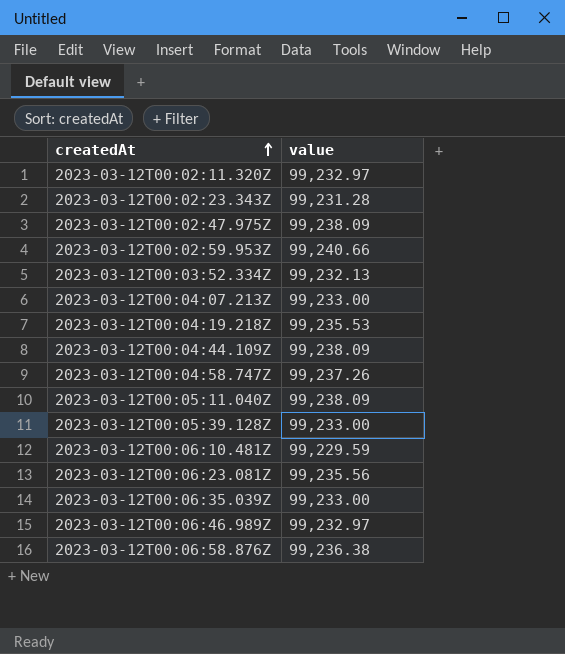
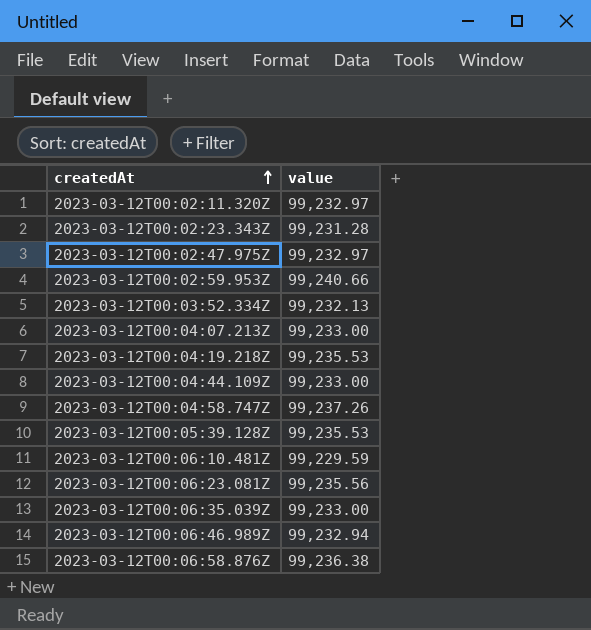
row 2023-03-12T00:05:11.040Z: 99,238.09 -> none
2023-03-12T00:02:47.975Z | value: 99,238.09 -> 99,232.97
2023-03-12T00:04:44.109Z | value: 99,238.09 -> 99,233.00
2023-03-12T00:05:39.128Z | value: 99,233.00 -> 99,235.53
2023-03-12T00:06:46.989Z | value: 99,232.97 -> 99,232.94

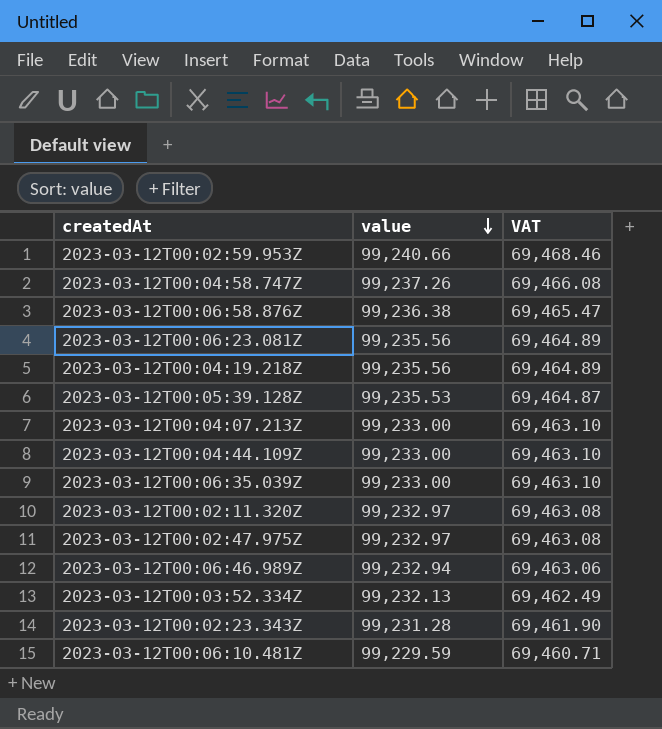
row order: createdAt ascending -> value descending
column VAT | formula: none -> [value] * 0.7
2023-03-12T00:04:19.218Z | value: 99,235.53 -> 99,235.56

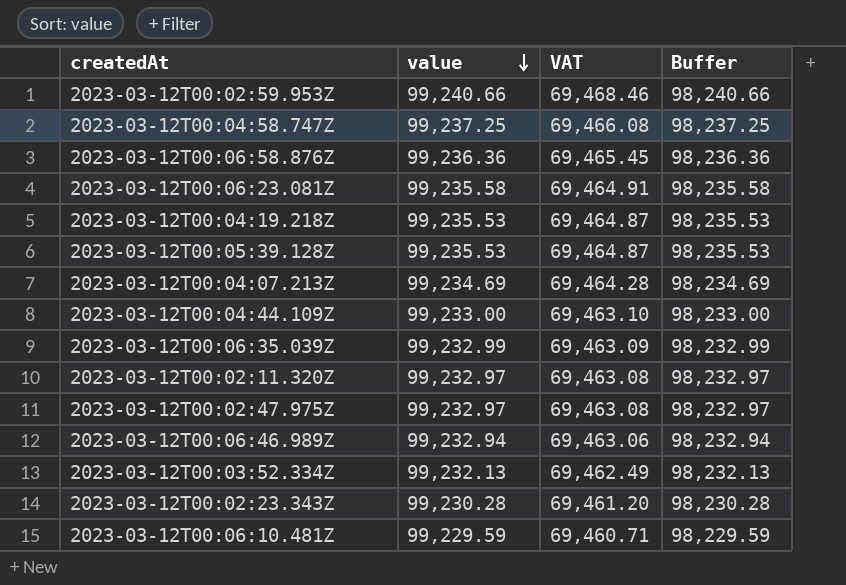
column Buffer | formula: none -> [value] - 1000
2023-03-12T00:04:58.747Z | value: 99,237.26 -> 99,237.25
2023-03-12T00:06:58.876Z | value: 99,236.38 -> 99,236.36
2023-03-12T00:06:58.876Z | VAT: 69,465.47 -> 69,465.45
2023-03-12T00:06:23.081Z | value: 99,235.56 -> 99,235.58
2023-03-12T00:06:23.081Z | VAT: 69,464.89 -> 69,464.91
2023-03-12T00:04:19.218Z | value: 99,235.56 -> 99,235.53
2023-03-12T00:04:19.218Z | VAT: 69,464.89 -> 69,464.87
2023-03-12T00:04:07.213Z | value: 99,233.00 -> 99,234.69
2023-03-12T00:04:07.213Z | VAT: 69,463.10 -> 69,464.28
2023-03-12T00:06:35.039Z | value: 99,233.00 -> 99,232.99
2023-03-12T00:06:35.039Z | VAT: 69,463.10 -> 69,463.09
2023-03-12T00:02:23.343Z | value: 99,231.28 -> 99,230.28
2023-03-12T00:02:23.343Z | VAT: 69,461.90 -> 69,461.20

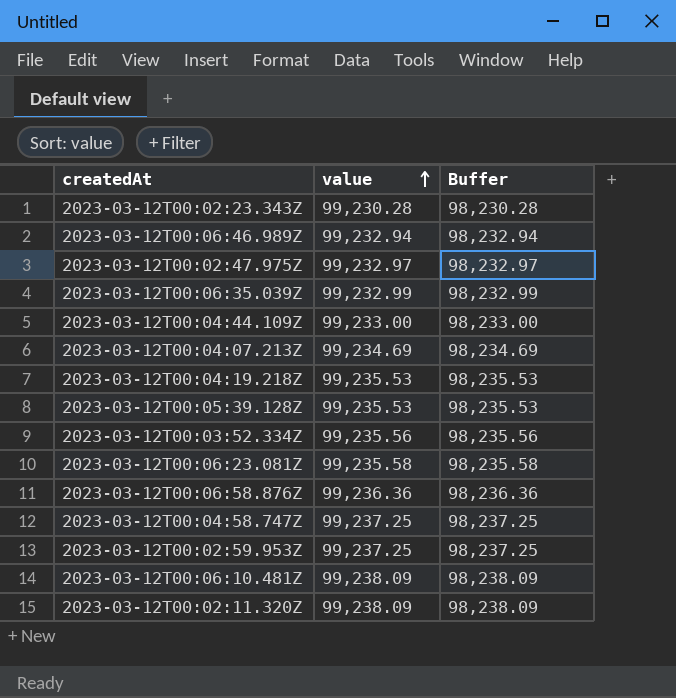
row order: value descending -> value ascending
column VAT | formula: [value] * 0.7 -> none
2023-03-12T00:03:52.334Z | value: 99,232.13 -> 99,235.56
2023-03-12T00:03:52.334Z | Buffer: 98,232.13 -> 98,235.56
2023-03-12T00:02:59.953Z | value: 99,240.66 -> 99,237.25
2023-03-12T00:02:59.953Z | Buffer: 98,240.66 -> 98,237.25
2023-03-12T00:06:10.481Z | value: 99,229.59 -> 99,238.09
2023-03-12T00:06:10.481Z | Buffer: 98,229.59 -> 98,238.09
2023-03-12T00:02:11.320Z | value: 99,232.97 -> 99,238.09
2023-03-12T00:02:11.320Z | Buffer: 98,232.97 -> 98,238.09

